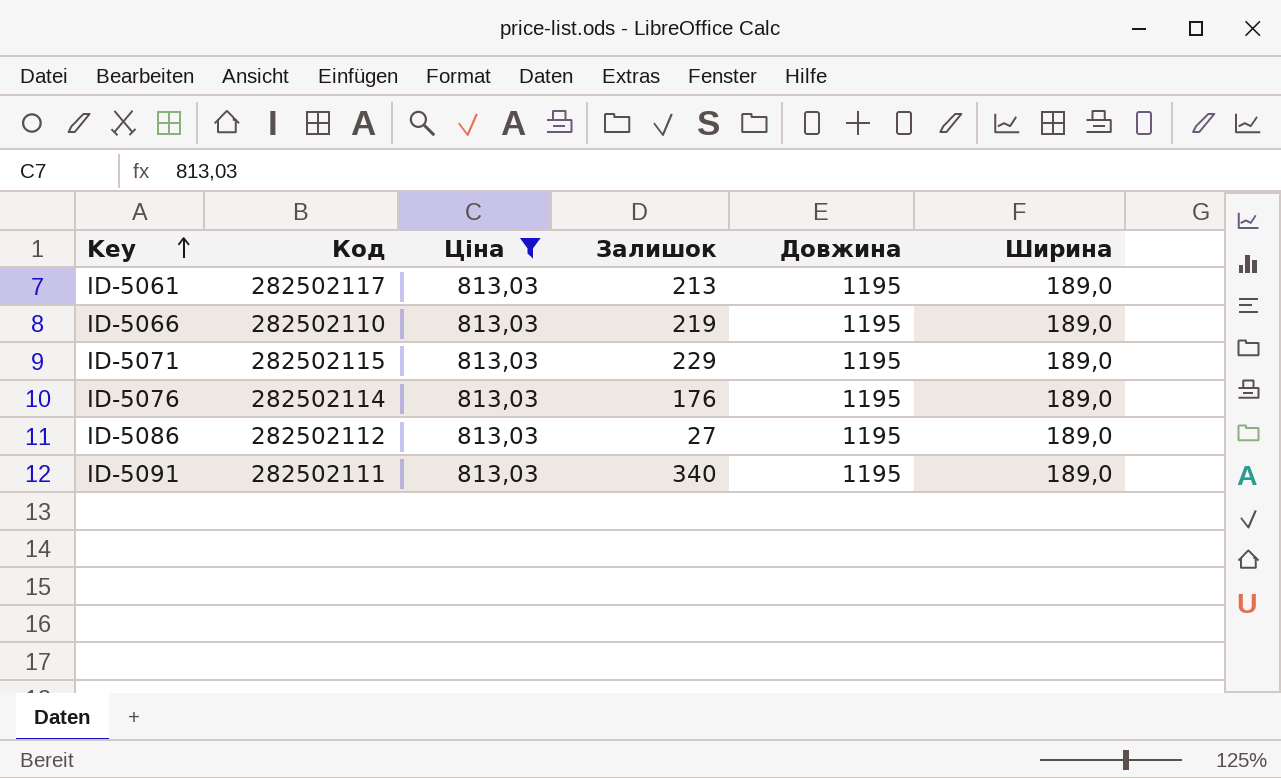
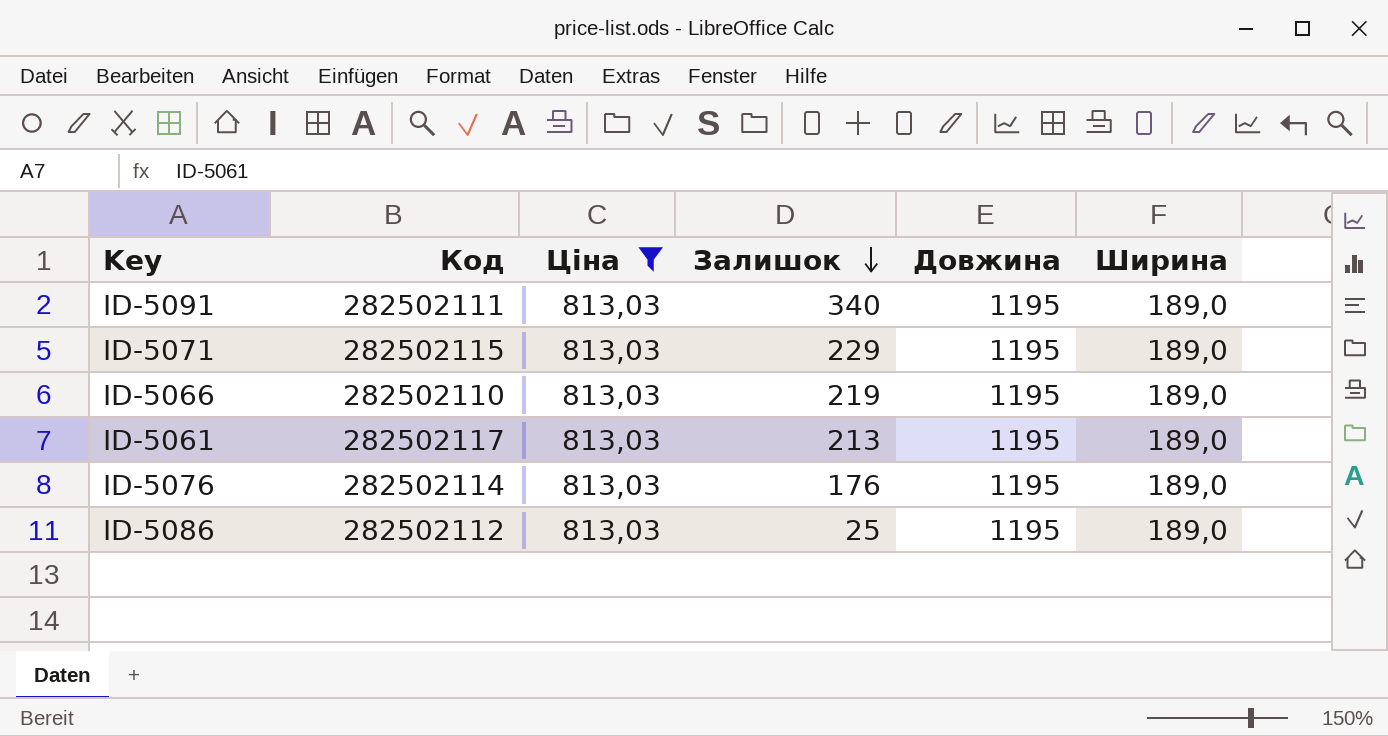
row order: Key ascending -> Залишок descending
ID-5086 | Залишок: 27 -> 25

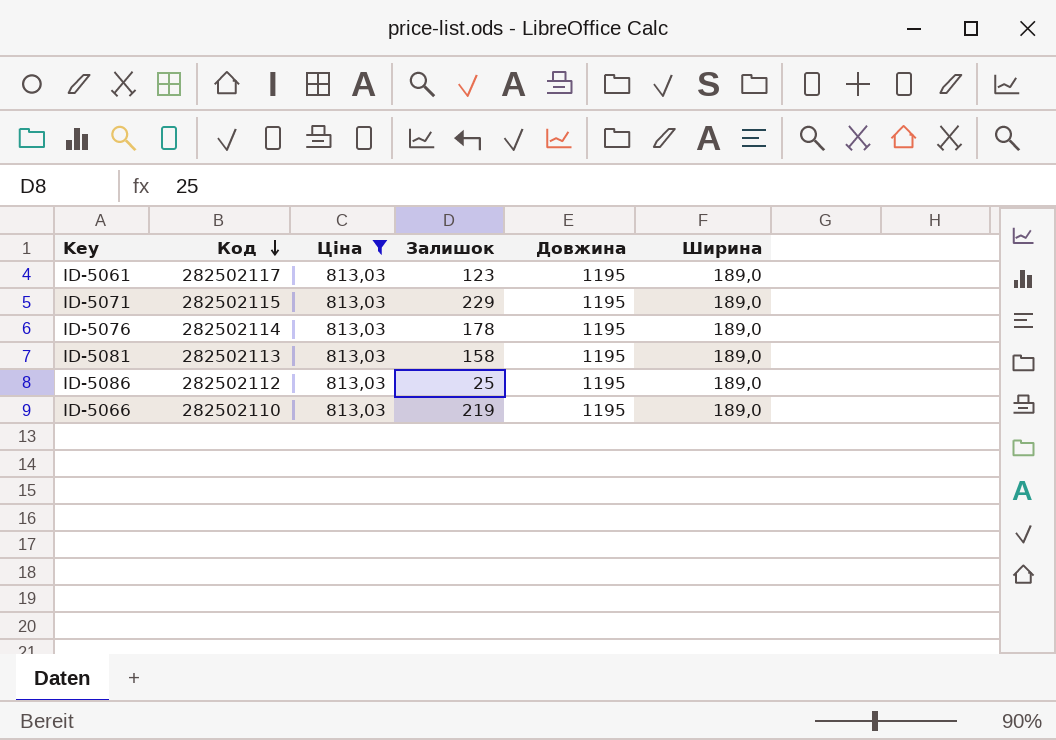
row order: Залишок descending -> Код descending
row ID-5091: 282502111 | 813,03 | 340 | 1195 | 189,0 -> none
ID-5061 | Залишок: 213 -> 123
ID-5076 | Залишок: 176 -> 178
row ID-5081: none -> 282502113 | 813,03 | 158 | 1195 | 189,0

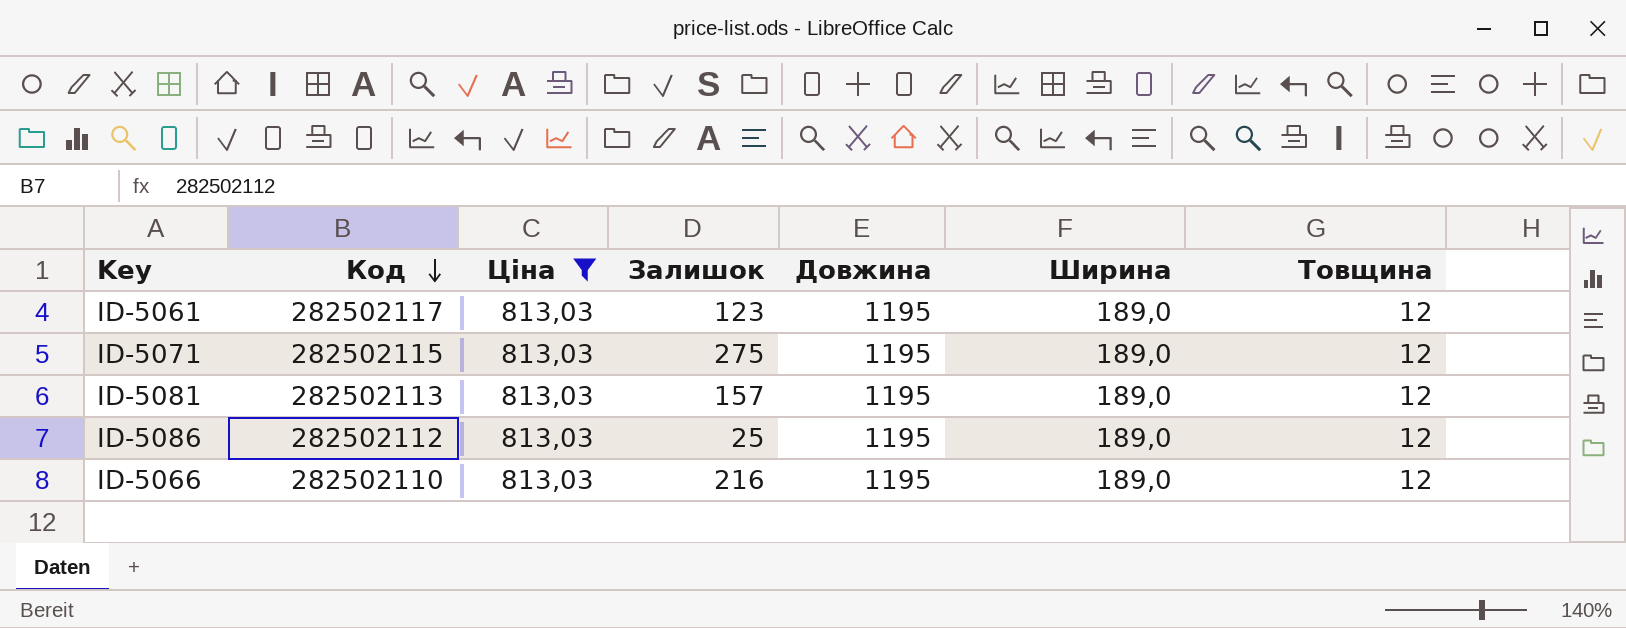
column Товщина | position: none -> 7
row ID-5076: 282502114 | 813,03 | 178 | 1195 | 189,0 -> none
ID-5071 | Залишок: 229 -> 275
ID-5081 | Залишок: 158 -> 157
ID-5066 | Залишок: 219 -> 216

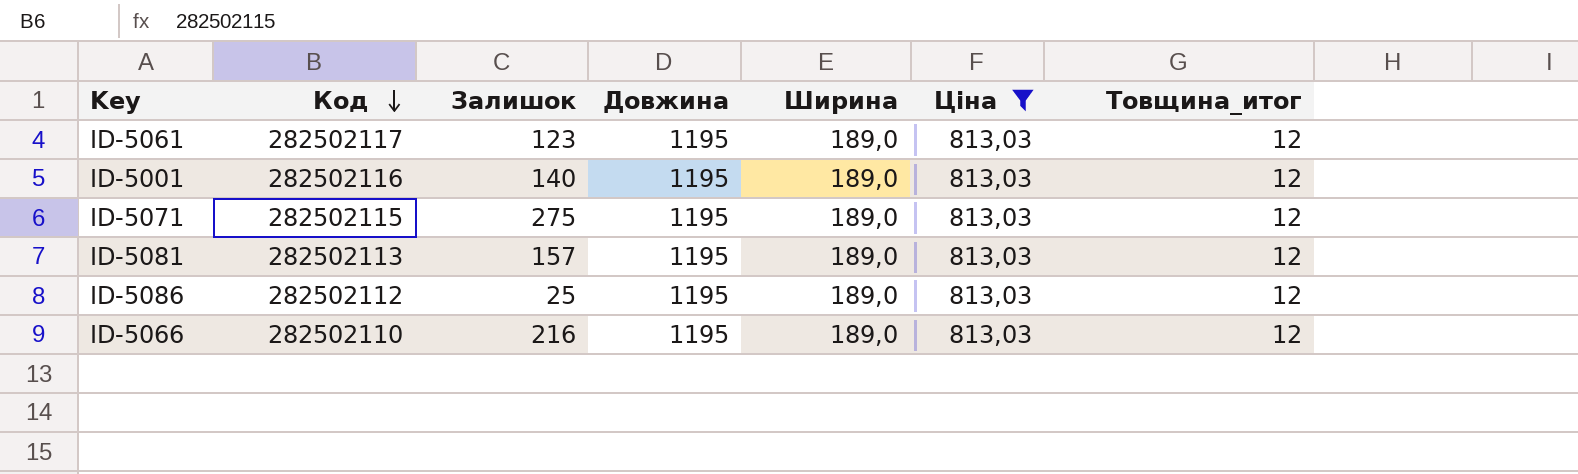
column Ціна | position: 3 -> 6
column name: Товщина -> Товщина_итог
row ID-5001: none -> 282502116 | 140 | 1195 | 189,0 | 813,03 | 12

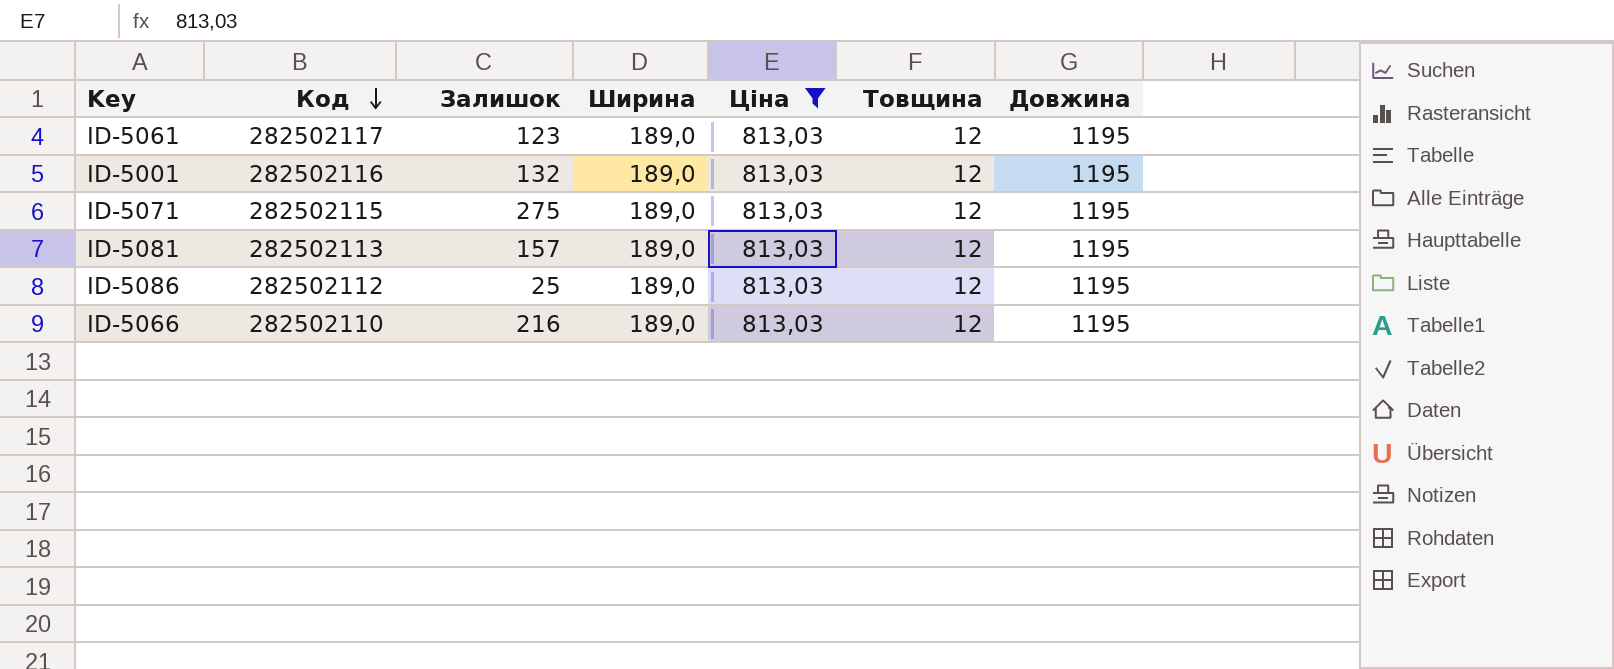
column name: Товщина_итог -> Товщина
column Довжина | position: 4 -> 7
ID-5001 | Залишок: 140 -> 132

